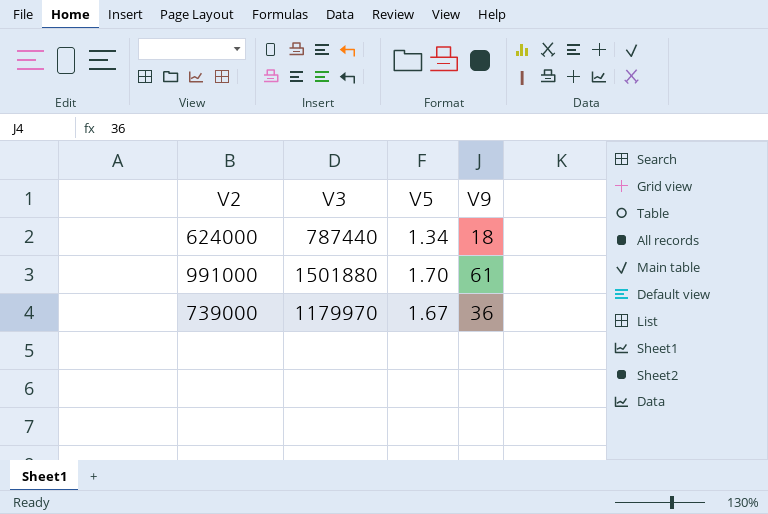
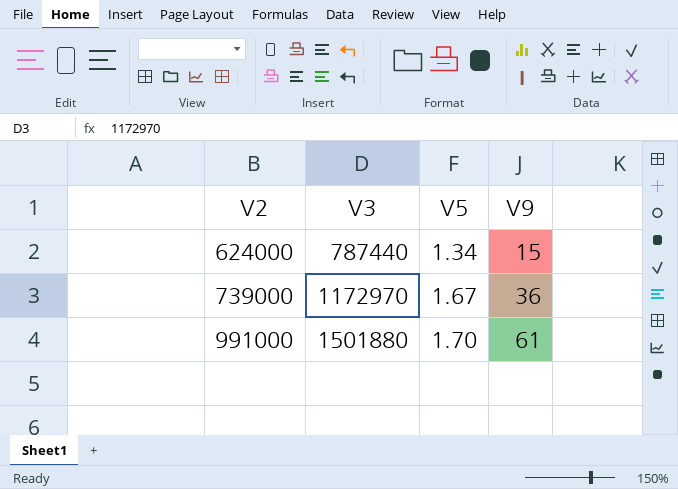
row order: none -> V2 ascending
624000 | V9: 18 -> 15
739000 | V3: 1179970 -> 1172970

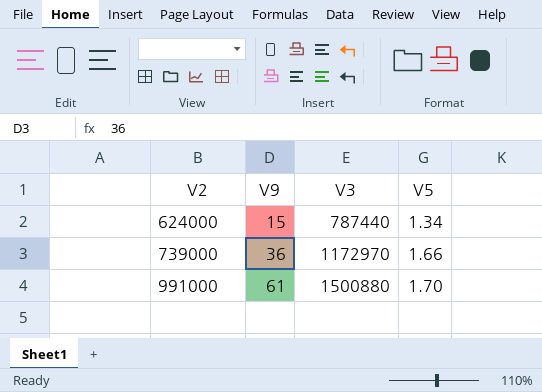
column V9 | position: 4 -> 2
739000 | V5: 1.67 -> 1.66
991000 | V3: 1501880 -> 1500880

